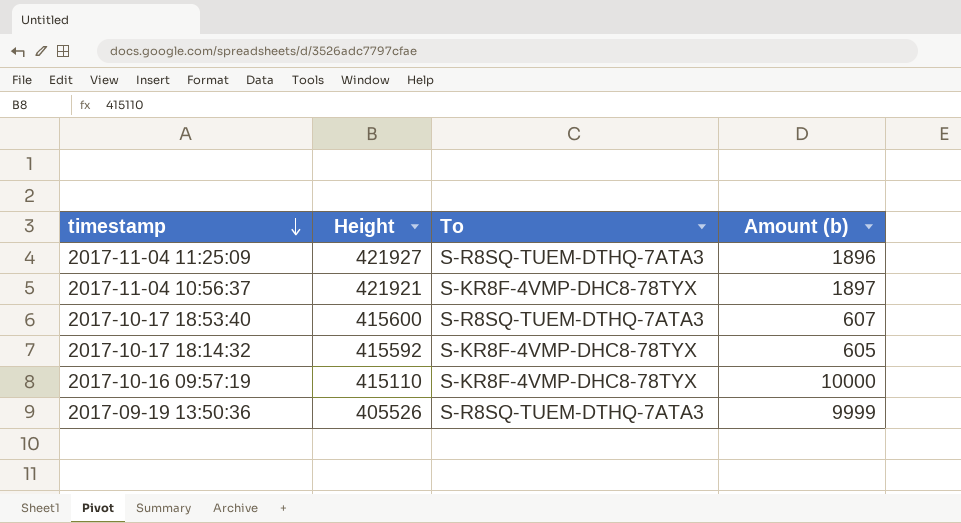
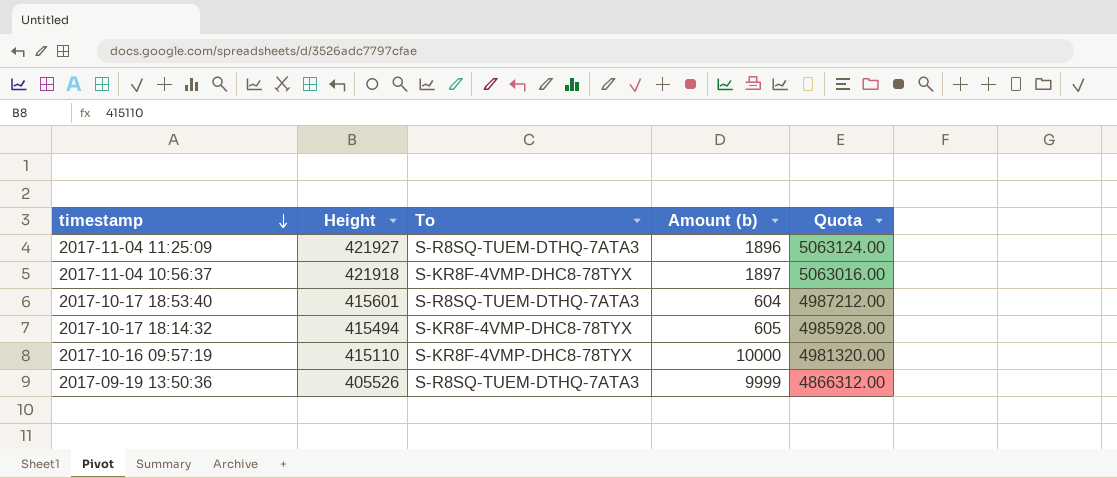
column Quota | formula: none -> [Height] * 12
2017-11-04 10:56:37 | Height: 421921 -> 421918
2017-10-17 18:53:40 | Height: 415600 -> 415601
2017-10-17 18:53:40 | Amount (b): 607 -> 604
2017-10-17 18:14:32 | Height: 415592 -> 415494

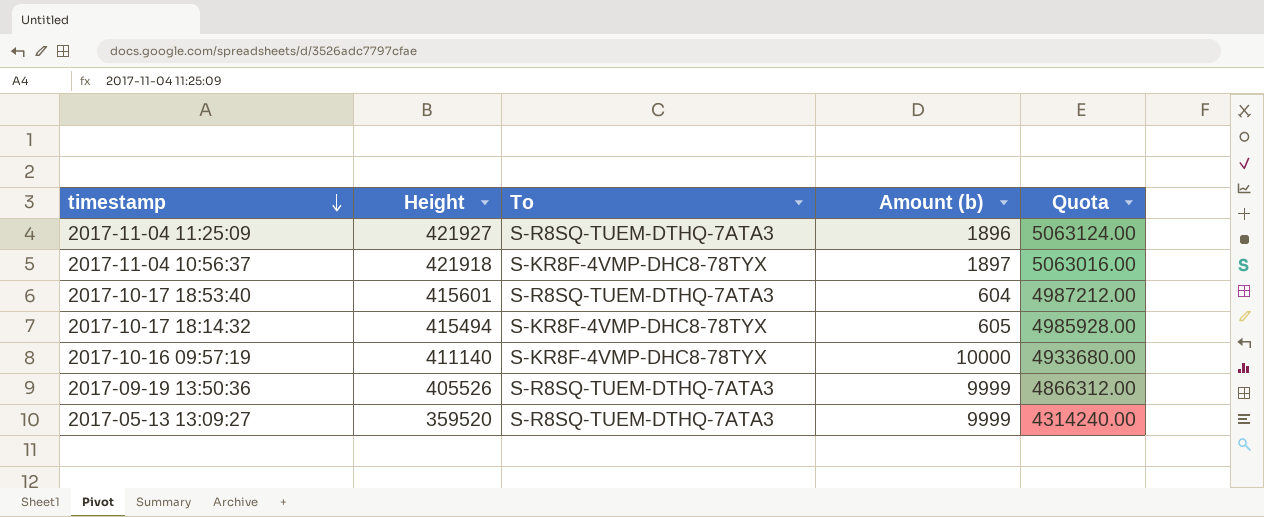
2017-10-16 09:57:19 | Height: 415110 -> 411140
2017-10-16 09:57:19 | Quota: 4981320.00 -> 4933680.00
row 2017-05-13 13:09:27: none -> 359520 | S-R8SQ-TUEM-DTHQ-7ATA3 | 9999 | 4314240.00

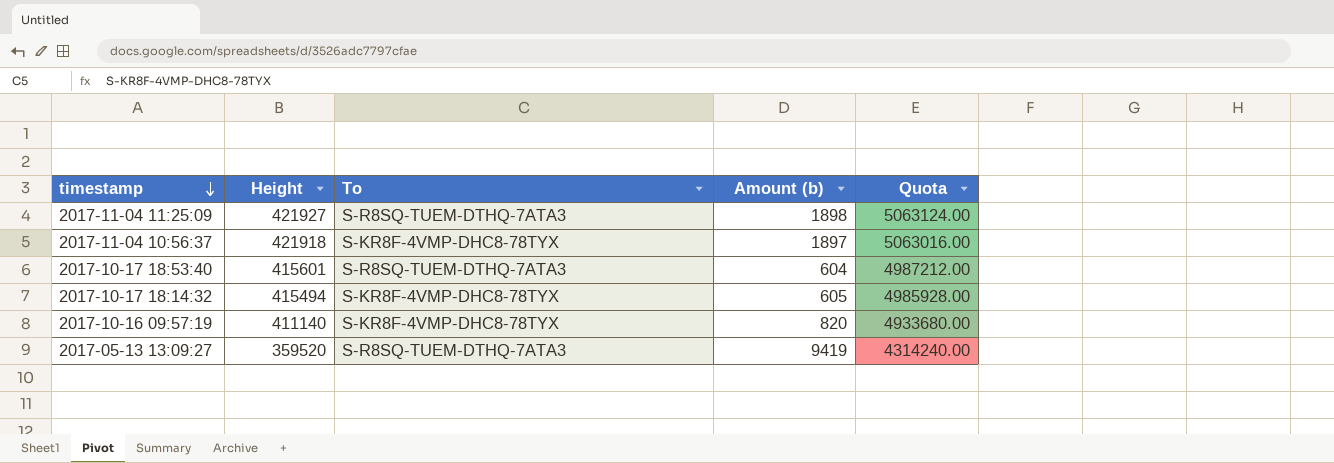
row 2017-09-19 13:50:36: 405526 | S-R8SQ-TUEM-DTHQ-7ATA3 | 9999 | 4866312.00 -> none
2017-11-04 11:25:09 | Amount (b): 1896 -> 1898
2017-10-16 09:57:19 | Amount (b): 10000 -> 820
2017-05-13 13:09:27 | Amount (b): 9999 -> 9419

